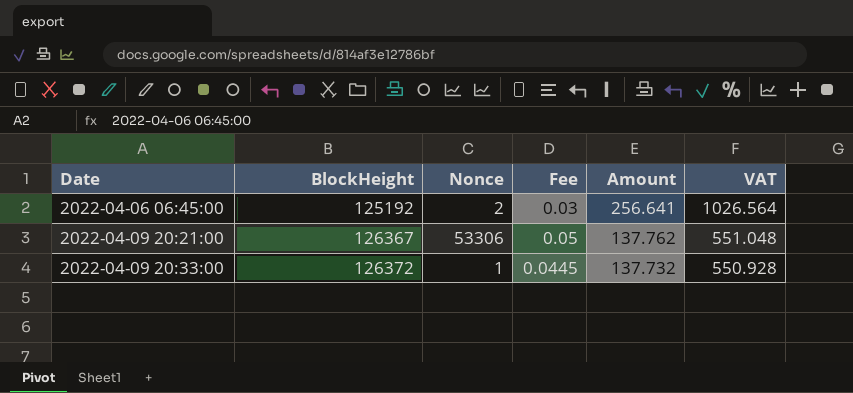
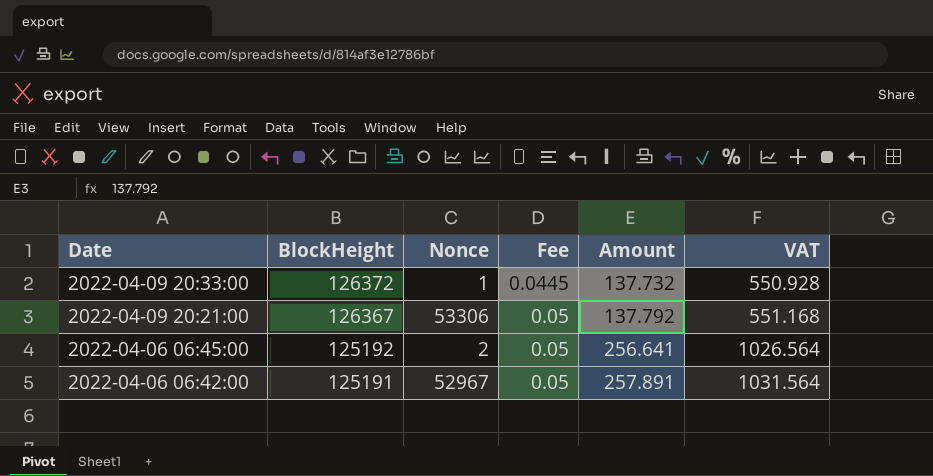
row order: Date ascending -> Date descending
2022-04-09 20:21:00 | Amount: 137.762 -> 137.792
2022-04-09 20:21:00 | VAT: 551.048 -> 551.168
2022-04-06 06:45:00 | Fee: 0.03 -> 0.05
row 2022-04-06 06:42:00: none -> 125191 | 52967 | 0.05 | 257.891 | 1031.564

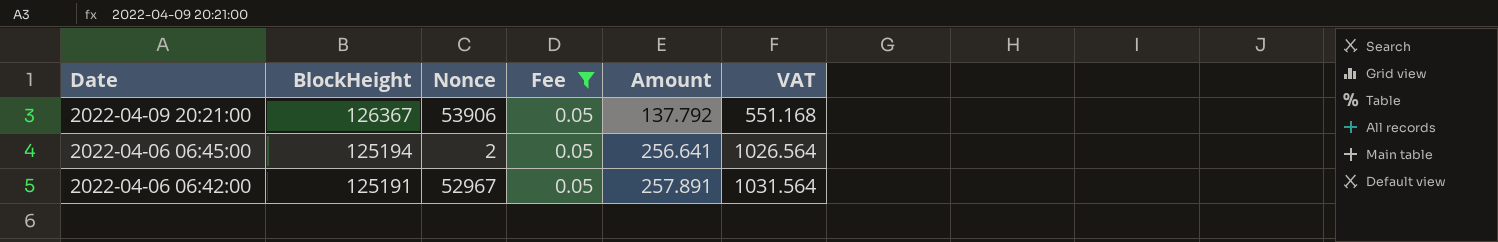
filter: none -> Fee = 0.05
2022-04-09 20:21:00 | Nonce: 53306 -> 53906
2022-04-06 06:45:00 | BlockHeight: 125192 -> 125194

